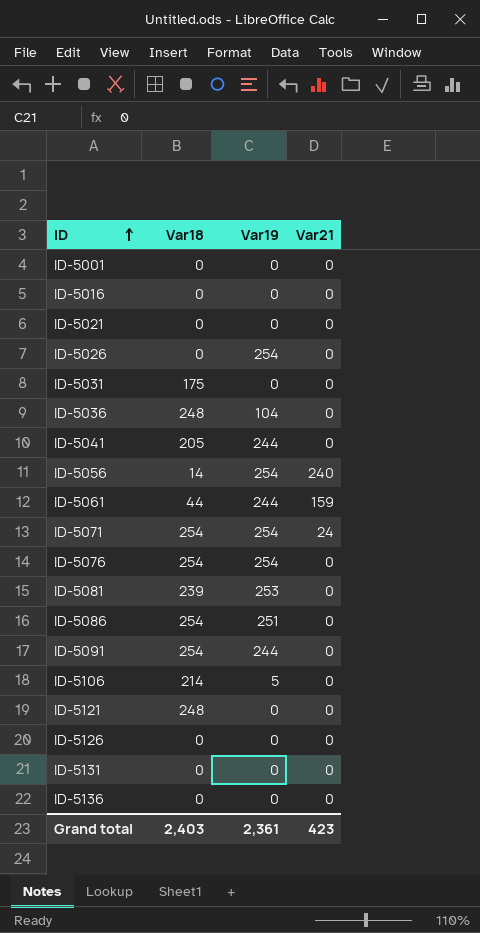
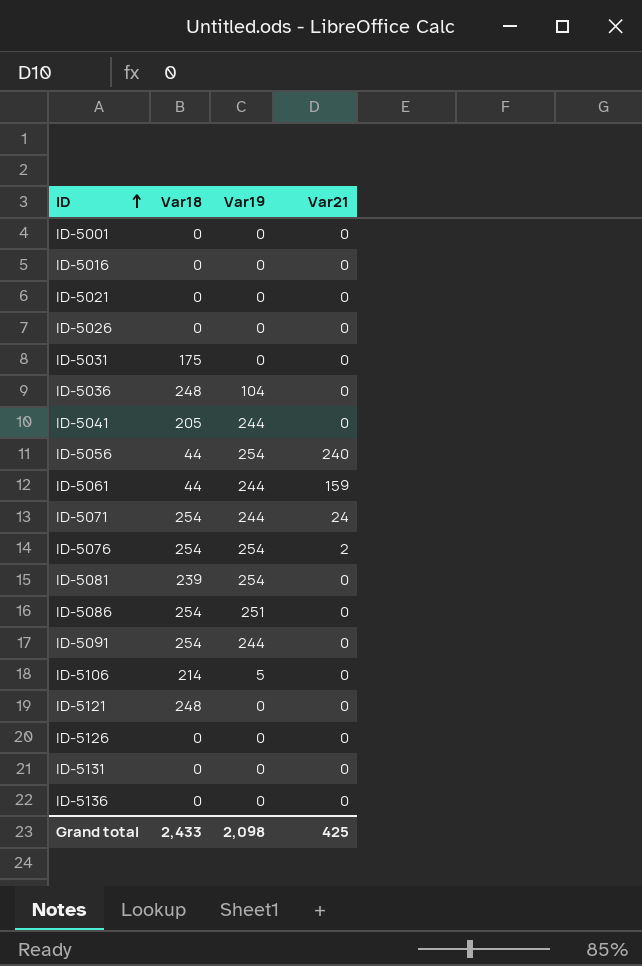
ID-5026 | Var19: 254 -> 0
ID-5056 | Var18: 14 -> 44
ID-5071 | Var19: 254 -> 244
ID-5076 | Var21: 0 -> 2
ID-5081 | Var19: 253 -> 254
Grand total | Var18: 2,403 -> 2,433
Grand total | Var19: 2,361 -> 2,098
Grand total | Var21: 423 -> 425

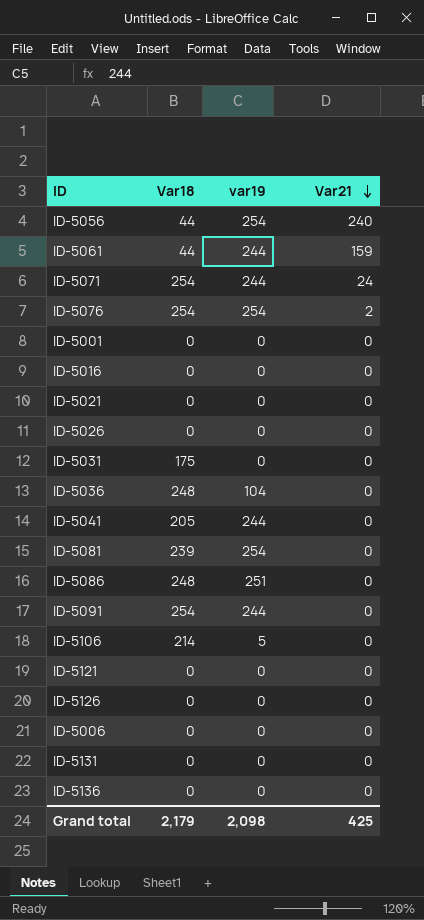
row order: ID ascending -> Var21 descending
column name: Var19 -> var19
ID-5086 | Var18: 254 -> 248
ID-5121 | Var18: 248 -> 0
row ID-5006: none -> 0 | 0 | 0
Grand total | Var18: 2,433 -> 2,179

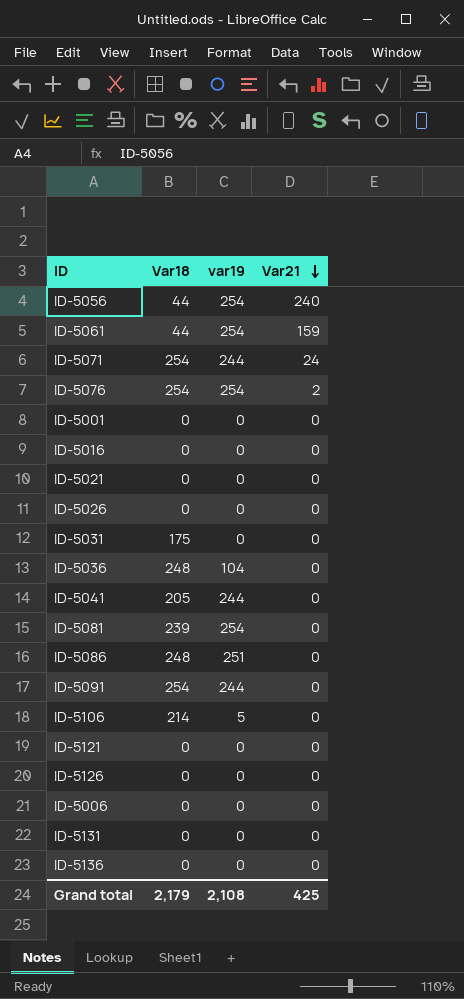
ID-5061 | var19: 244 -> 254
Grand total | var19: 2,098 -> 2,108

